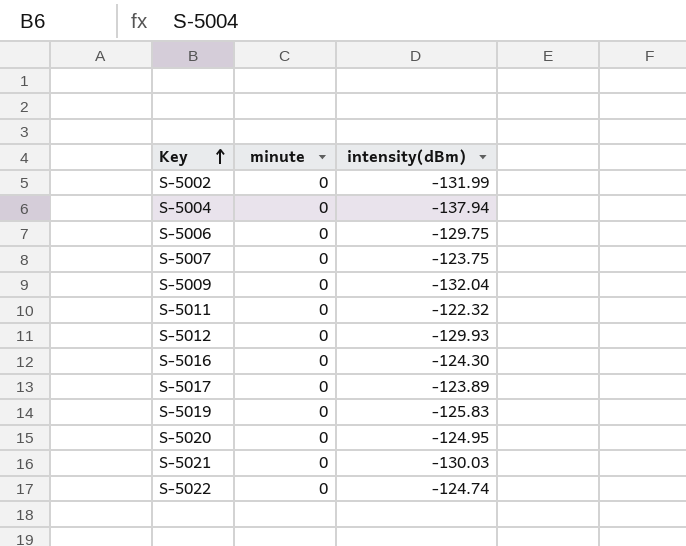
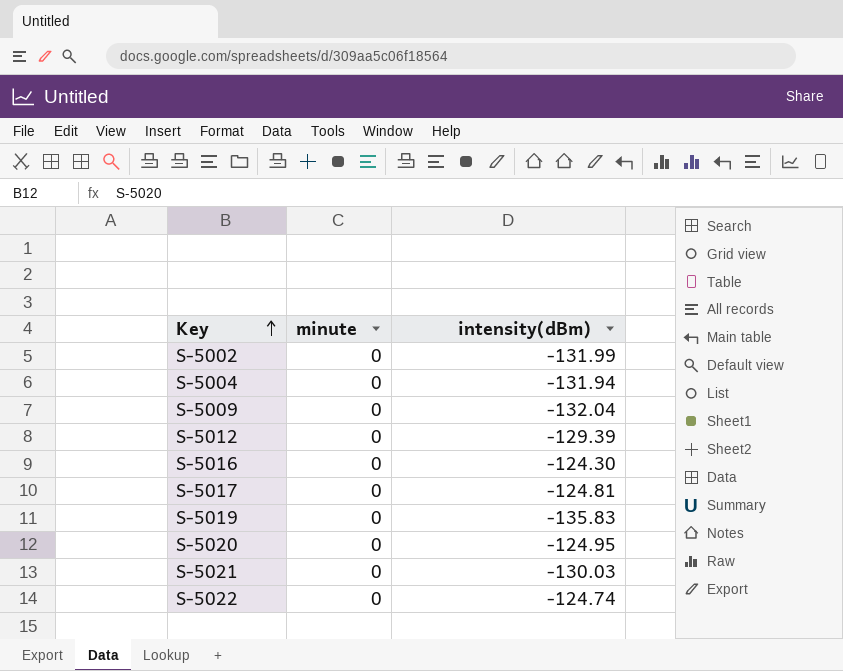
row S-5006: 0 | -129.75 -> none
row S-5007: 0 | -123.75 -> none
row S-5011: 0 | -122.32 -> none
S-5004 | intensity(dBm): -137.94 -> -131.94
S-5012 | intensity(dBm): -129.93 -> -129.39
S-5017 | intensity(dBm): -123.89 -> -124.81
S-5019 | intensity(dBm): -125.83 -> -135.83

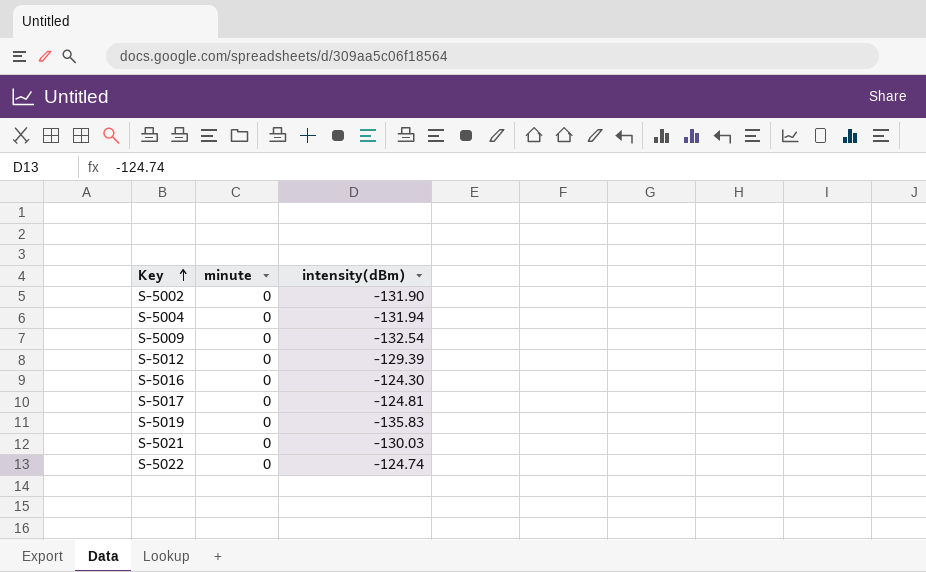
row S-5020: 0 | -124.95 -> none
S-5002 | intensity(dBm): -131.99 -> -131.90
S-5009 | intensity(dBm): -132.04 -> -132.54

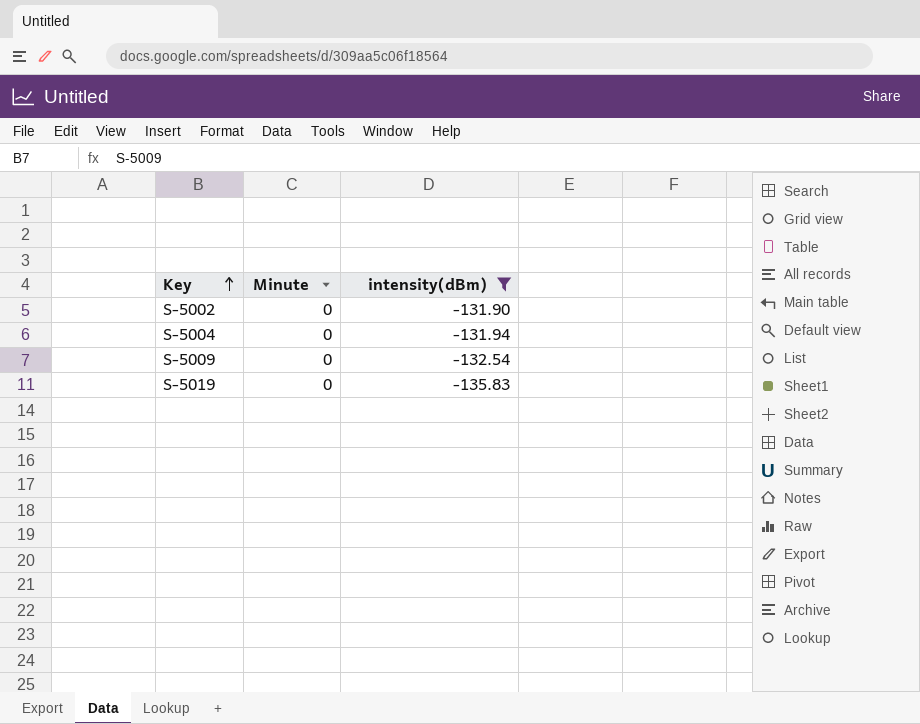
filter: none -> intensity(dBm) <= -131.90
column name: minute -> Minute

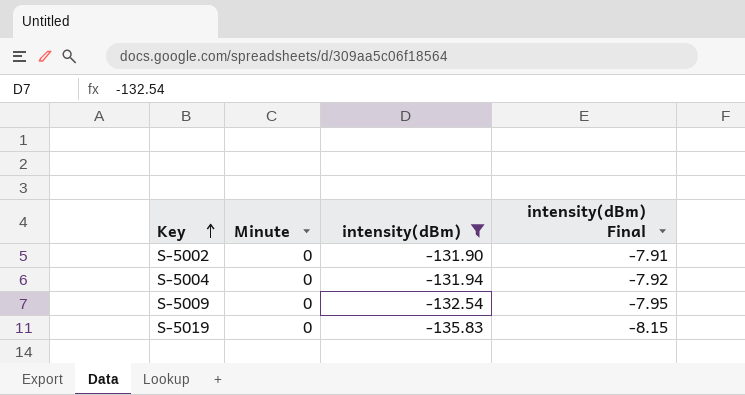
column intensity(dBm) Final | formula: none -> [intensity(dBm)] * 0.06

